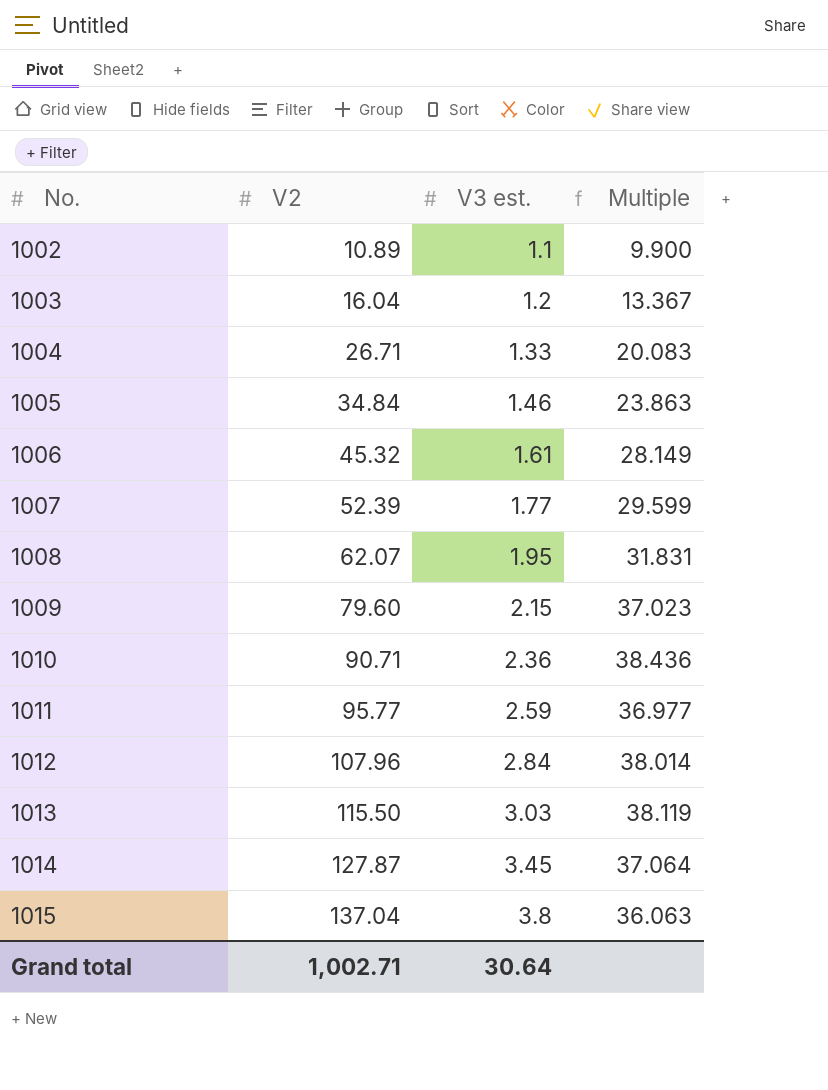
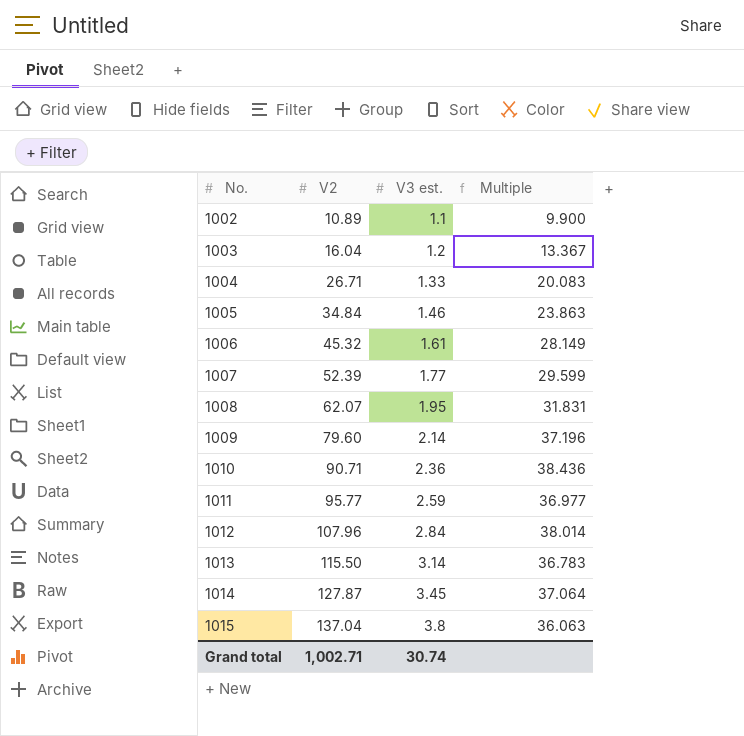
1009 | V3 est.: 2.15 -> 2.14
1009 | Multiple: 37.023 -> 37.196
1013 | V3 est.: 3.03 -> 3.14
1013 | Multiple: 38.119 -> 36.783
Grand total | V3 est.: 30.64 -> 30.74

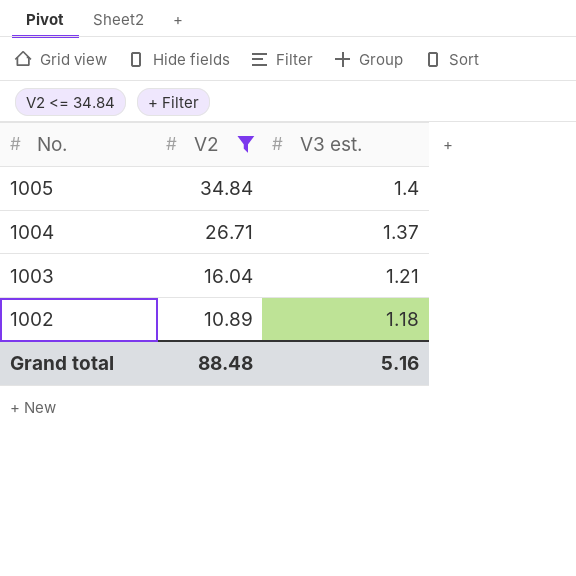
filter: none -> V2 <= 34.84
row order: No. ascending -> No. descending
column Multiple | formula: [V2] / [V3 est.] -> none
1005 | V3 est.: 1.46 -> 1.4
1004 | V3 est.: 1.33 -> 1.37
1003 | V3 est.: 1.2 -> 1.21
1002 | V3 est.: 1.1 -> 1.18
Grand total | V2: 1,002.71 -> 88.48
Grand total | V3 est.: 30.74 -> 5.16

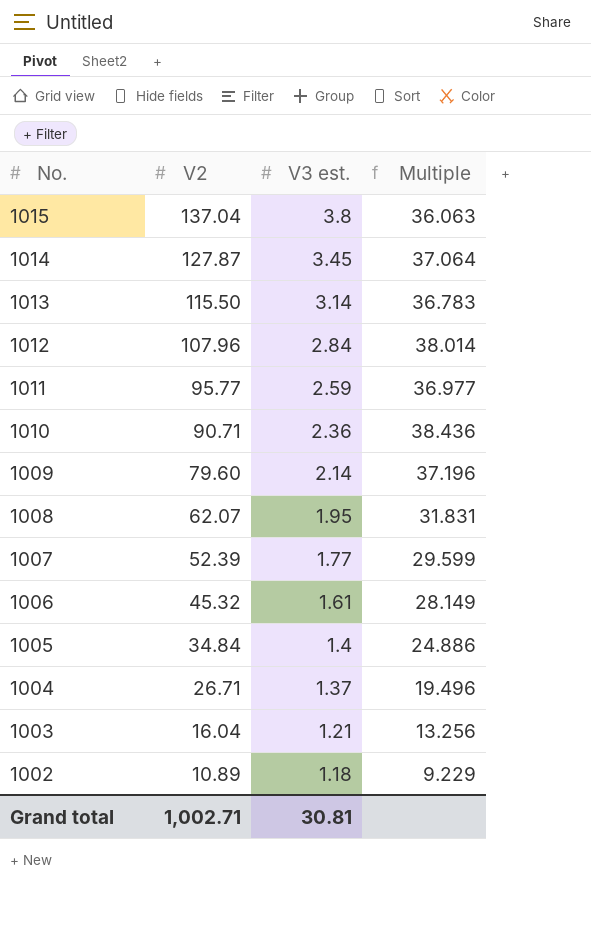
filter: V2 <= 34.84 -> none
column Multiple | formula: none -> [V2] / [V3 est.]
Grand total | V2: 88.48 -> 1,002.71
Grand total | V3 est.: 5.16 -> 30.81

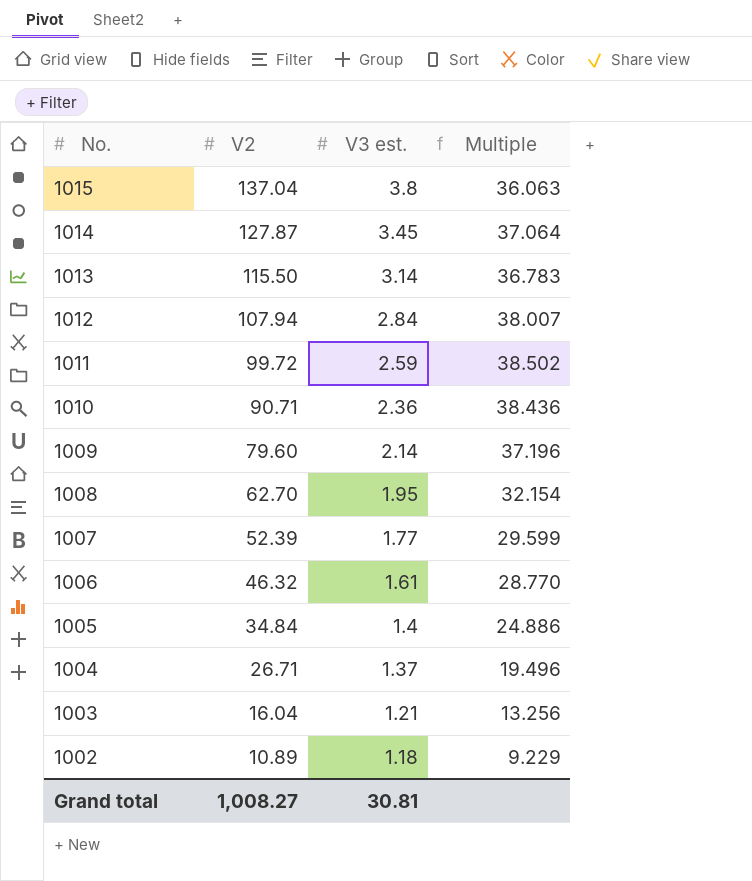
1012 | V2: 107.96 -> 107.94
1012 | Multiple: 38.014 -> 38.007
1011 | V2: 95.77 -> 99.72
1011 | Multiple: 36.977 -> 38.502
1008 | V2: 62.07 -> 62.70
1008 | Multiple: 31.831 -> 32.154
1006 | V2: 45.32 -> 46.32
1006 | Multiple: 28.149 -> 28.770
Grand total | V2: 1,002.71 -> 1,008.27

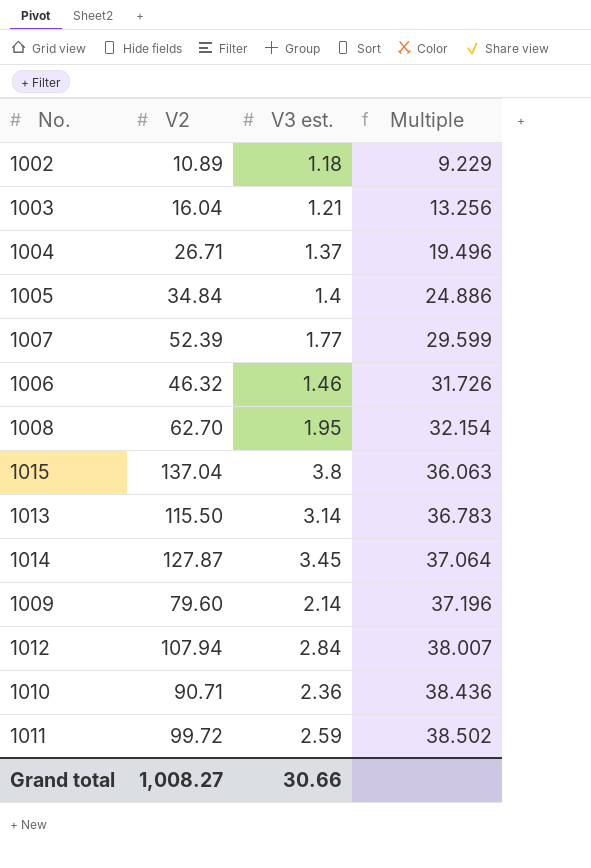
row order: No. descending -> Multiple ascending
1006 | V3 est.: 1.61 -> 1.46
1006 | Multiple: 28.770 -> 31.726
Grand total | V3 est.: 30.81 -> 30.66

